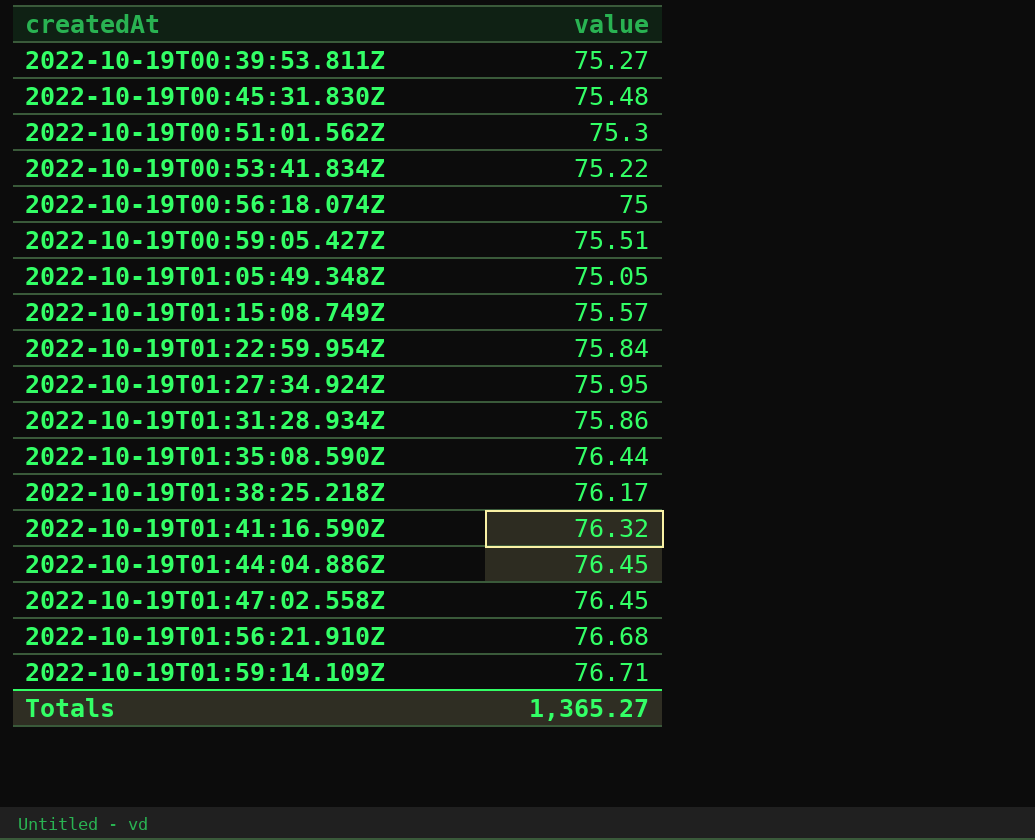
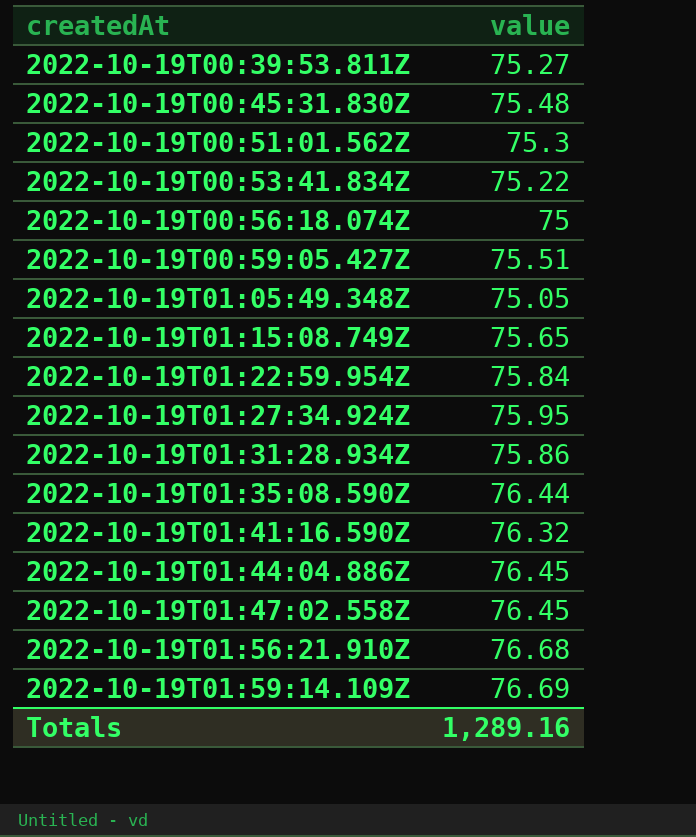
row 2022-10-19T01:38:25.218Z: 76.17 -> none
2022-10-19T01:15:08.749Z | value: 75.57 -> 75.65
2022-10-19T01:59:14.109Z | value: 76.71 -> 76.69
Totals | value: 1,365.27 -> 1,289.16

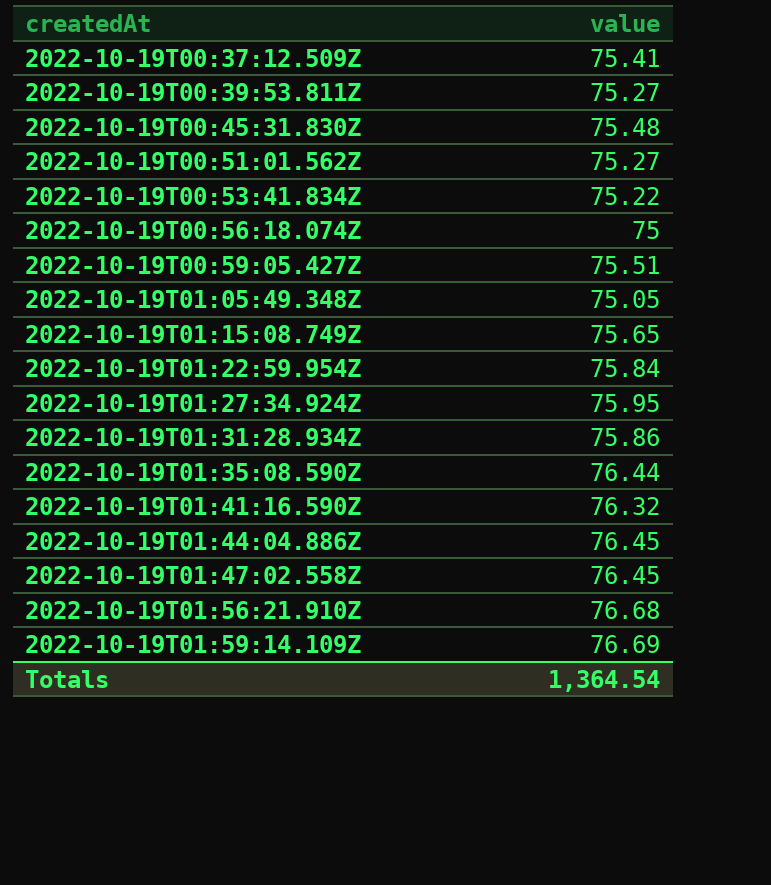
row 2022-10-19T00:37:12.509Z: none -> 75.41
2022-10-19T00:51:01.562Z | value: 75.3 -> 75.27
Totals | value: 1,289.16 -> 1,364.54

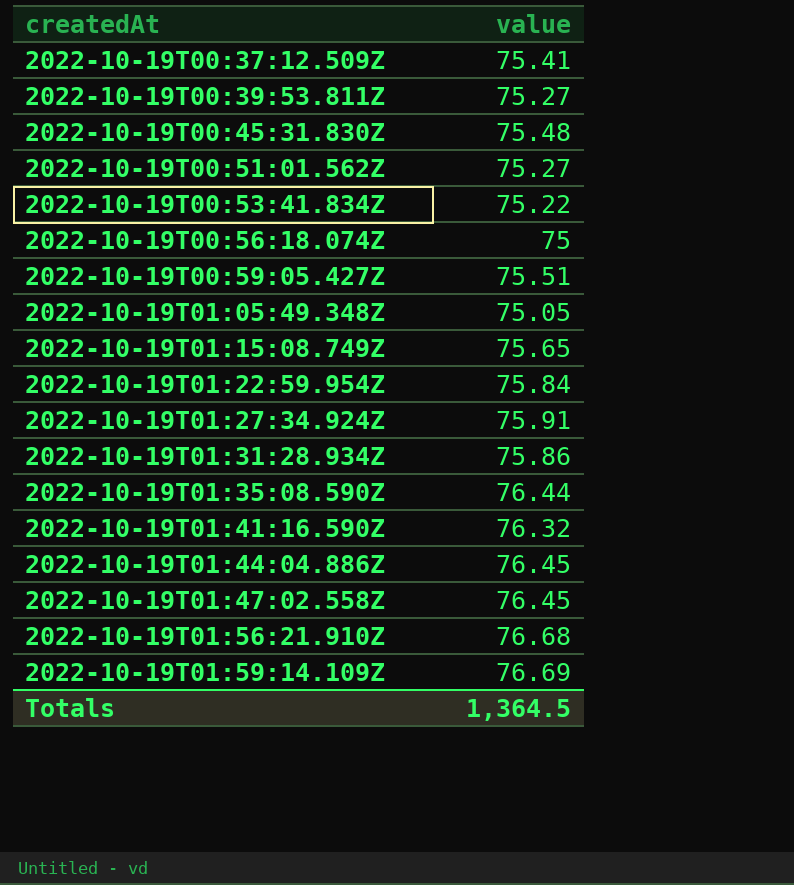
2022-10-19T01:27:34.924Z | value: 75.95 -> 75.91
Totals | value: 1,364.54 -> 1,364.5

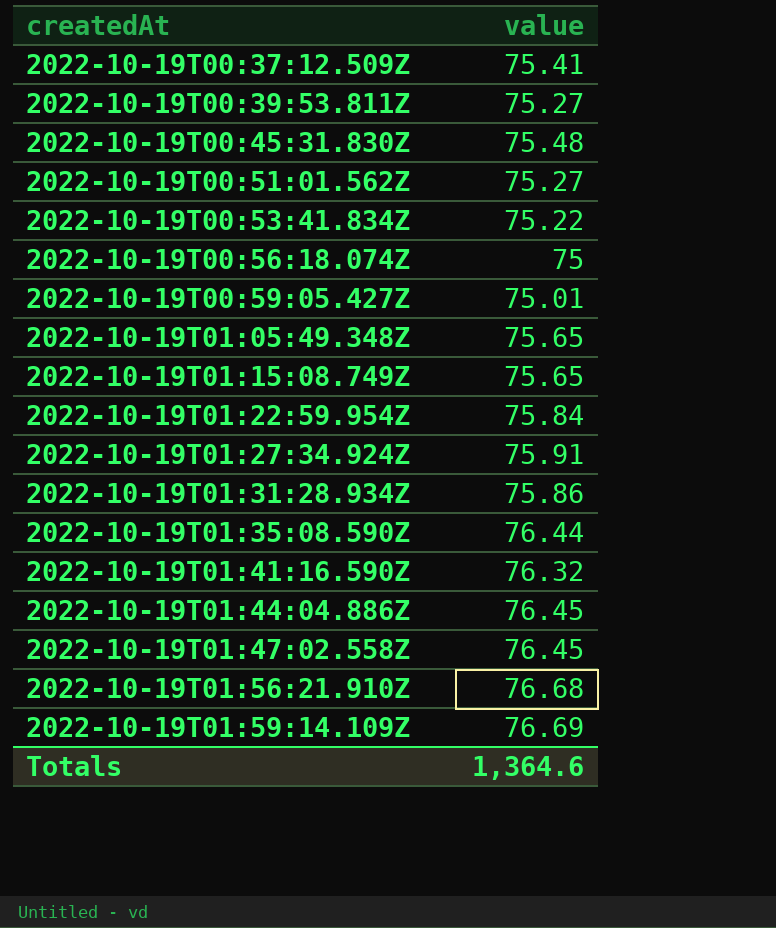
2022-10-19T00:59:05.427Z | value: 75.51 -> 75.01
2022-10-19T01:05:49.348Z | value: 75.05 -> 75.65
Totals | value: 1,364.5 -> 1,364.6

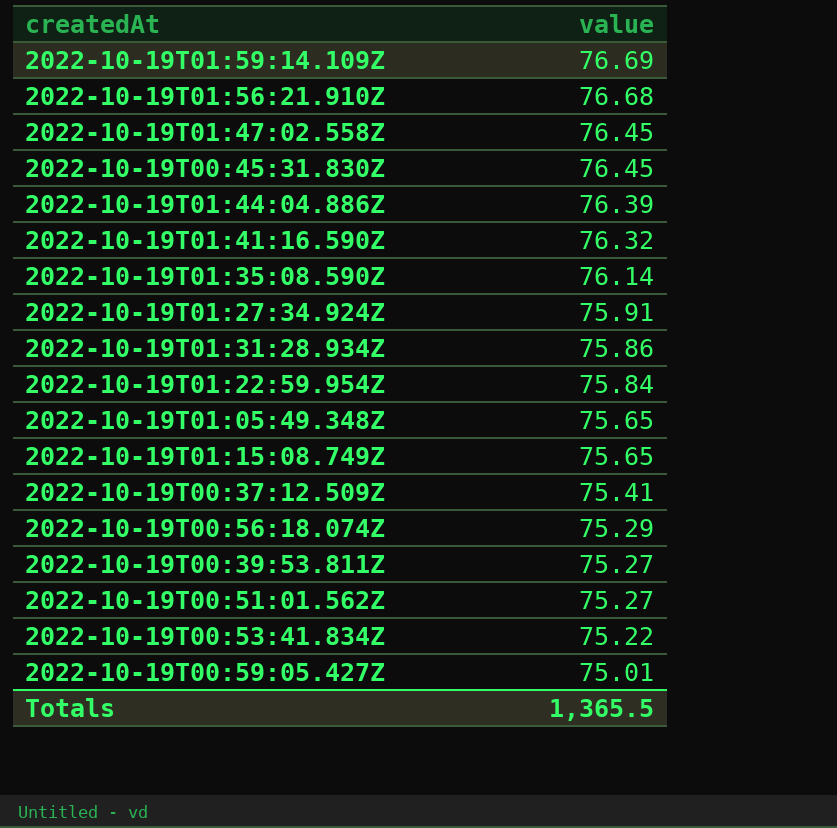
row order: createdAt ascending -> value descending
2022-10-19T00:45:31.830Z | value: 75.48 -> 76.45
2022-10-19T01:44:04.886Z | value: 76.45 -> 76.39
2022-10-19T01:35:08.590Z | value: 76.44 -> 76.14
2022-10-19T00:56:18.074Z | value: 75 -> 75.29
Totals | value: 1,364.6 -> 1,365.5

